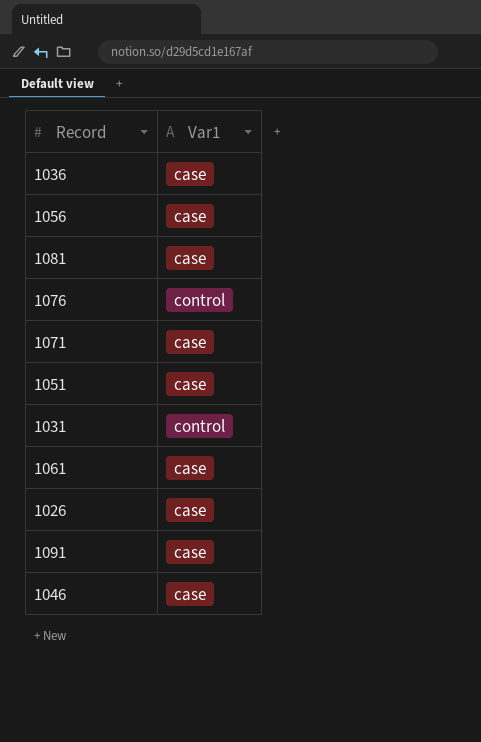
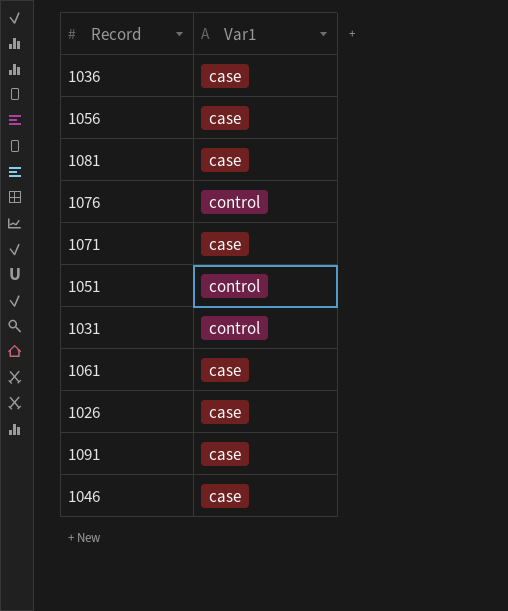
1051 | Var1: case -> control

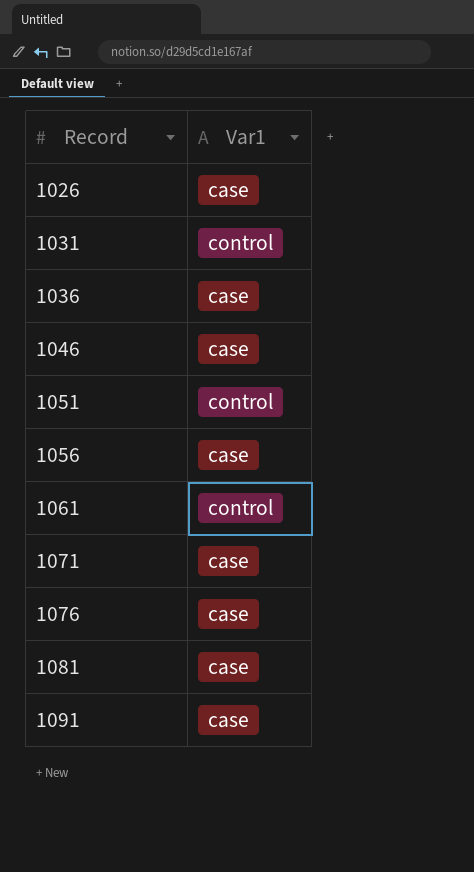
row order: none -> Record ascending
1061 | Var1: case -> control
1076 | Var1: control -> case

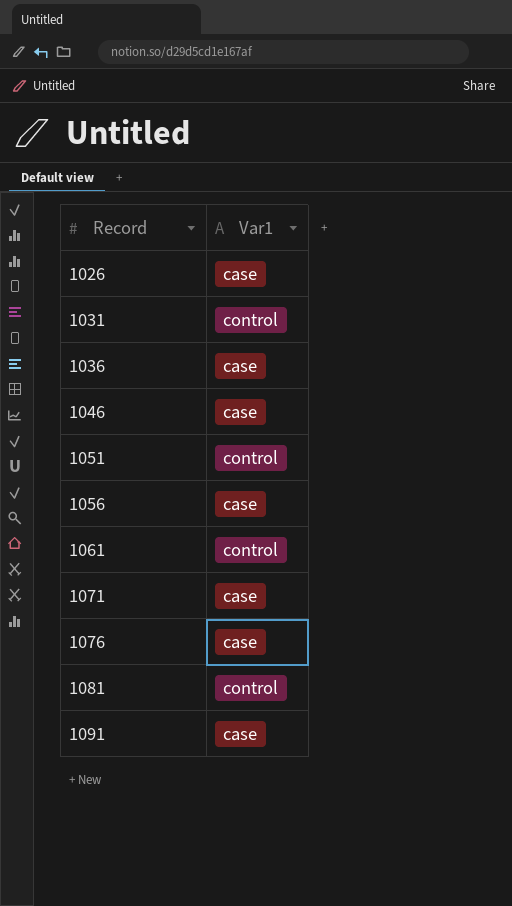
1081 | Var1: case -> control

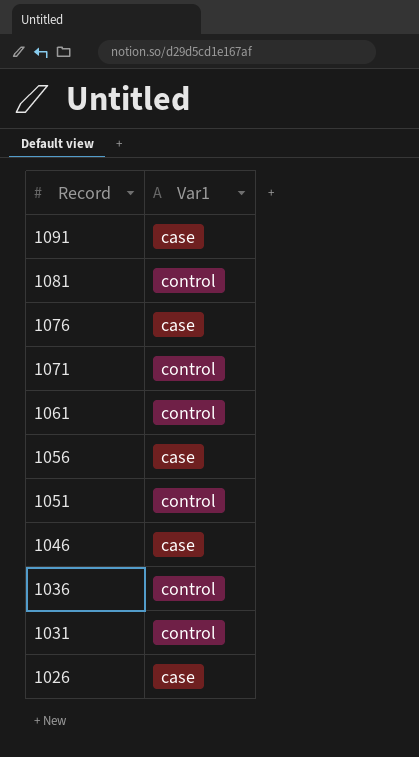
row order: Record ascending -> Record descending
1071 | Var1: case -> control
1036 | Var1: case -> control

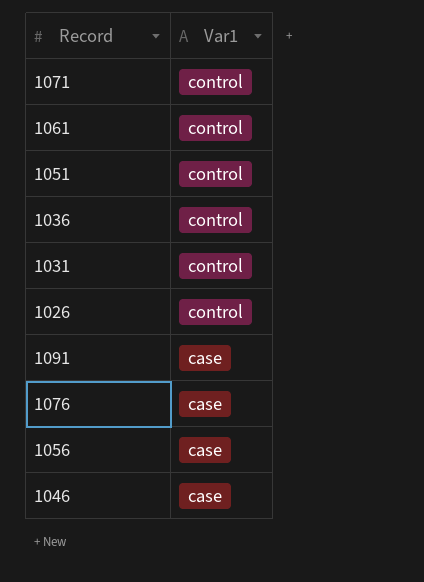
row order: Record descending -> Var1 descending
row 1081: control -> none
1026 | Var1: case -> control

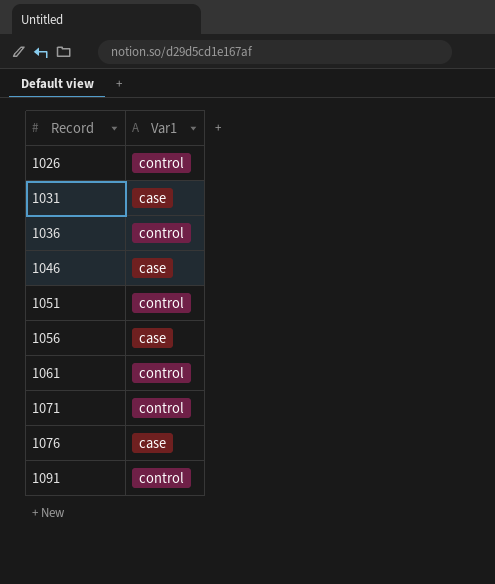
row order: Var1 descending -> Record ascending
1031 | Var1: control -> case
1091 | Var1: case -> control

